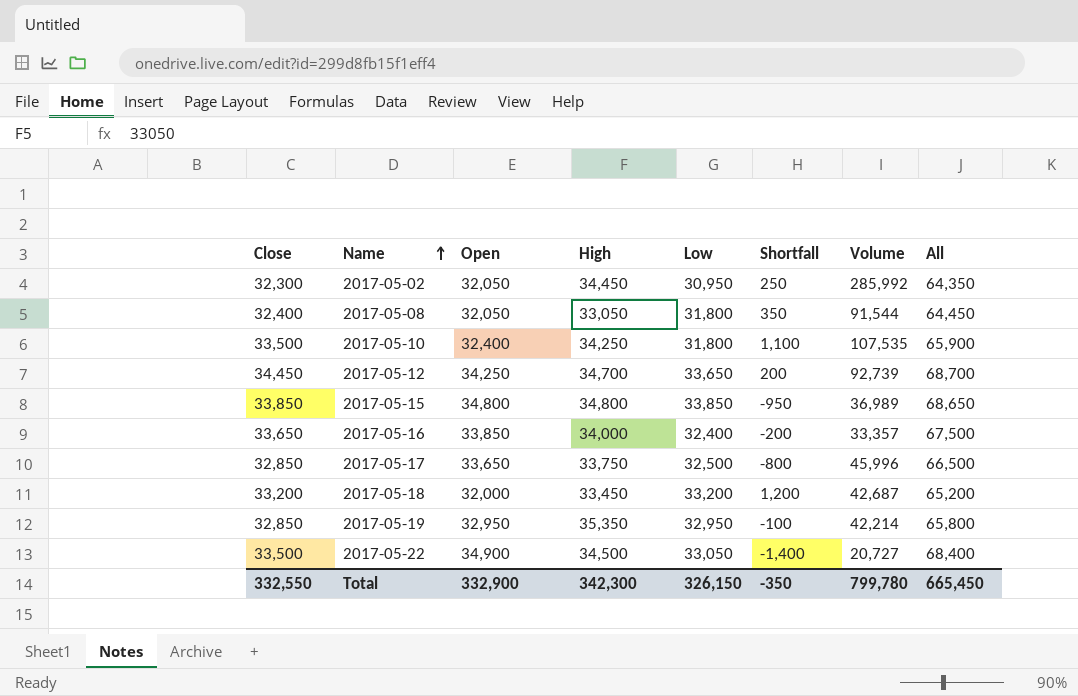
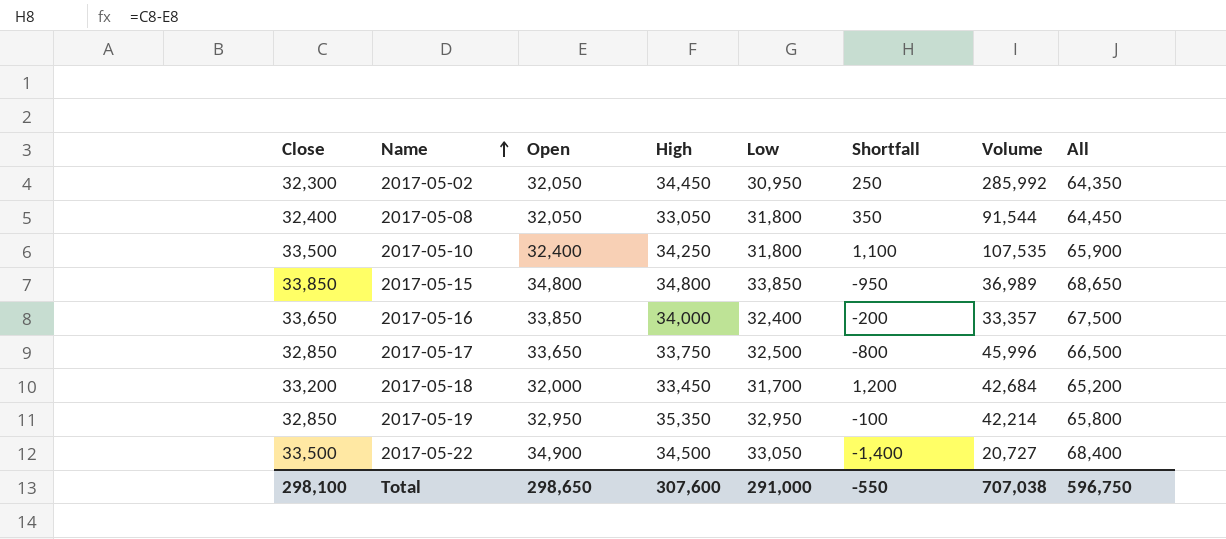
row 2017-05-12: 34,450 | 34,250 | 34,700 | 33,650 | 200 | 92,739 | 68,700 -> none
2017-05-18 | Low: 33,200 -> 31,700
2017-05-18 | Volume: 42,687 -> 42,684
Total | Close: 332,550 -> 298,100
Total | Open: 332,900 -> 298,650
Total | High: 342,300 -> 307,600
Total | Low: 326,150 -> 291,000
Total | Shortfall: -350 -> -550
Total | Volume: 799,780 -> 707,038
Total | All: 665,450 -> 596,750

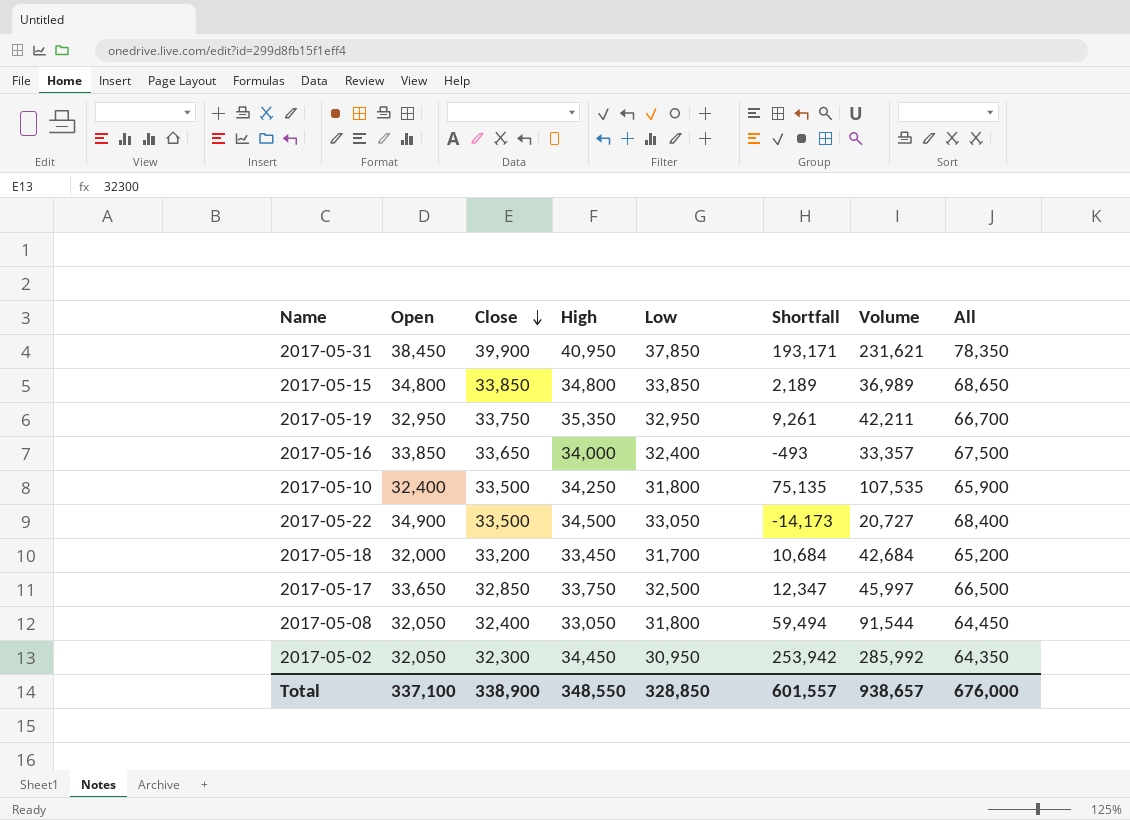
row order: Name ascending -> Close descending
column Close | position: 1 -> 3
column Shortfall | formula: [Close] - [Open] -> [Volume] - [Open]
row 2017-05-31: none -> 38,450 | 39,900 | 40,950 | 37,850 | 193,171 | 231,621 | 78,350
2017-05-19 | Close: 32,850 -> 33,750
2017-05-19 | Volume: 42,214 -> 42,211
2017-05-19 | All: 65,800 -> 66,700
2017-05-17 | Volume: 45,996 -> 45,997
Total | Open: 298,650 -> 337,100
Total | Close: 298,100 -> 338,900
Total | High: 307,600 -> 348,550
Total | Low: 291,000 -> 328,850
Total | Shortfall: -550 -> 601,557
Total | Volume: 707,038 -> 938,657
Total | All: 596,750 -> 676,000

